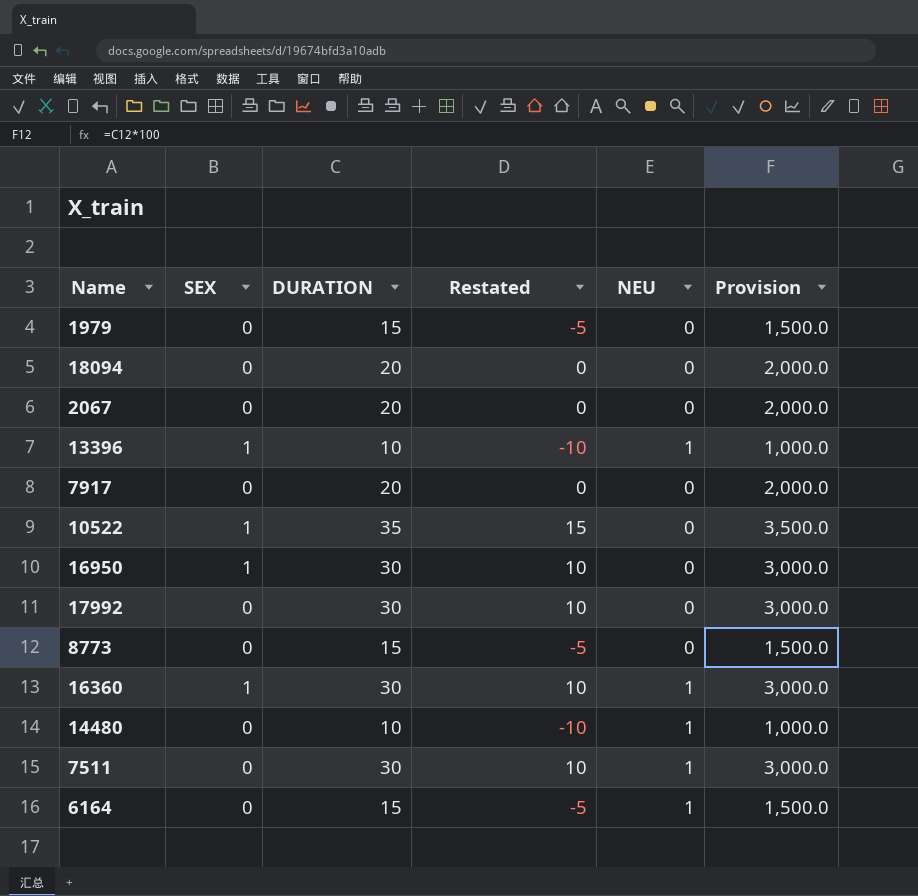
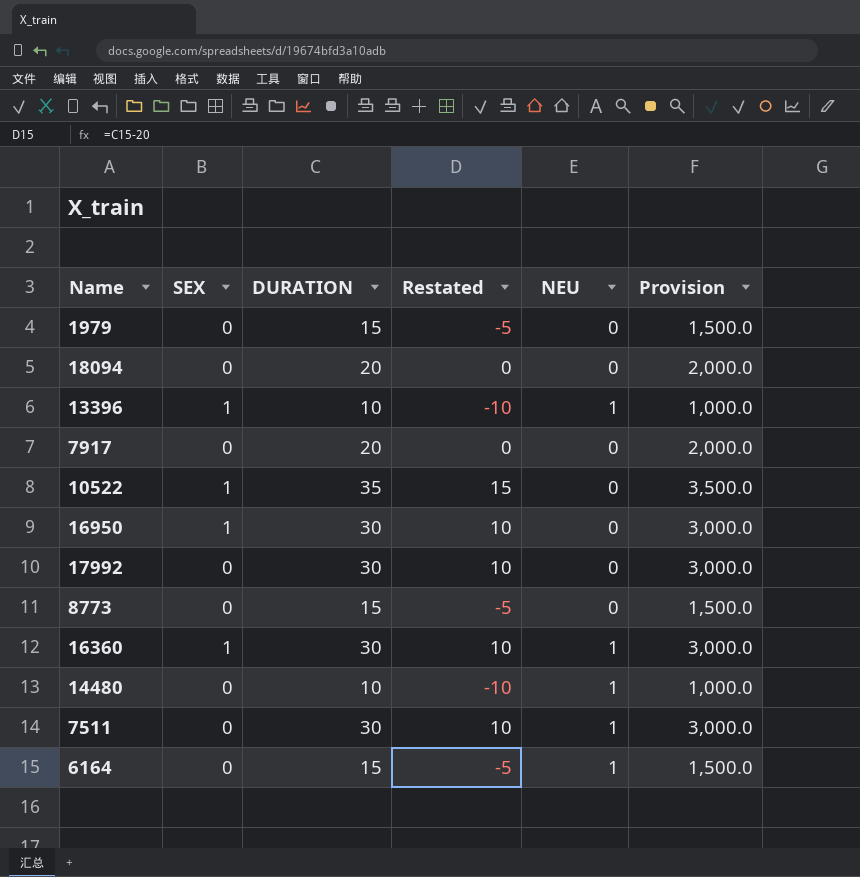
row 2067: 0 | 20 | 0 | 0 | 2,000.0 -> none

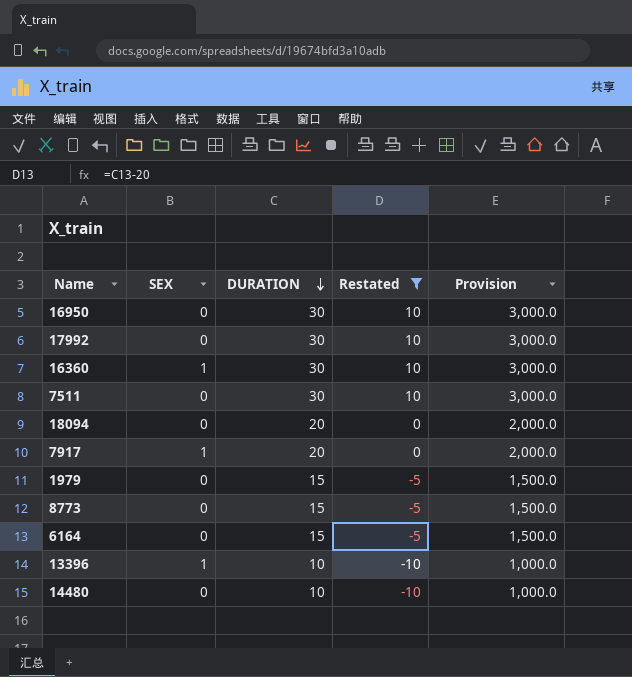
filter: none -> Restated != 15
row order: none -> DURATION descending
column NEU | position: 5 -> none
16950 | SEX: 1 -> 0
7917 | SEX: 0 -> 1

